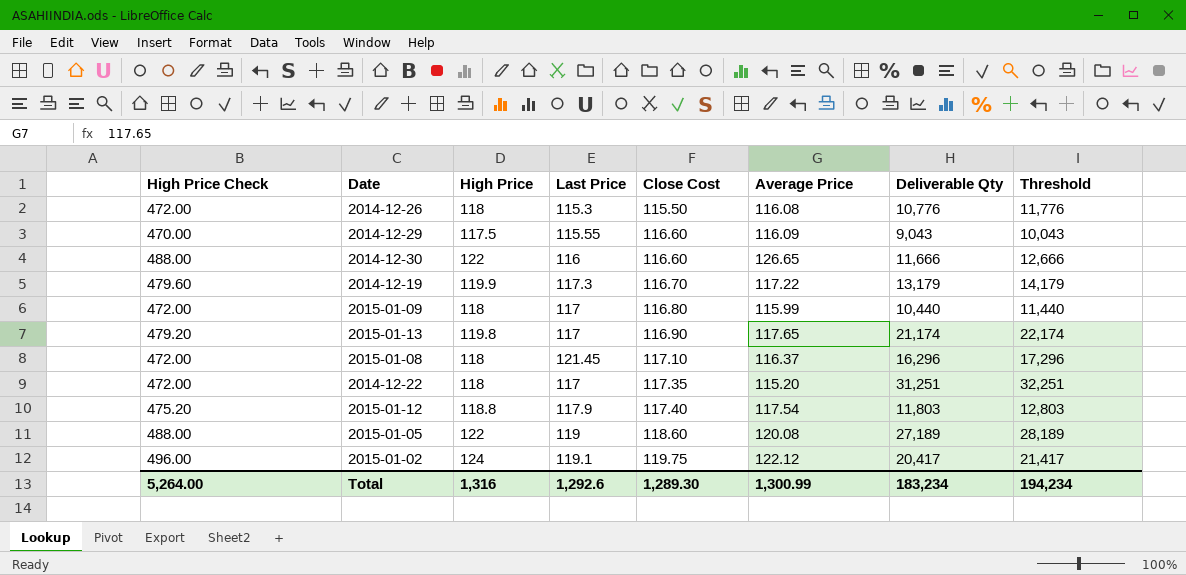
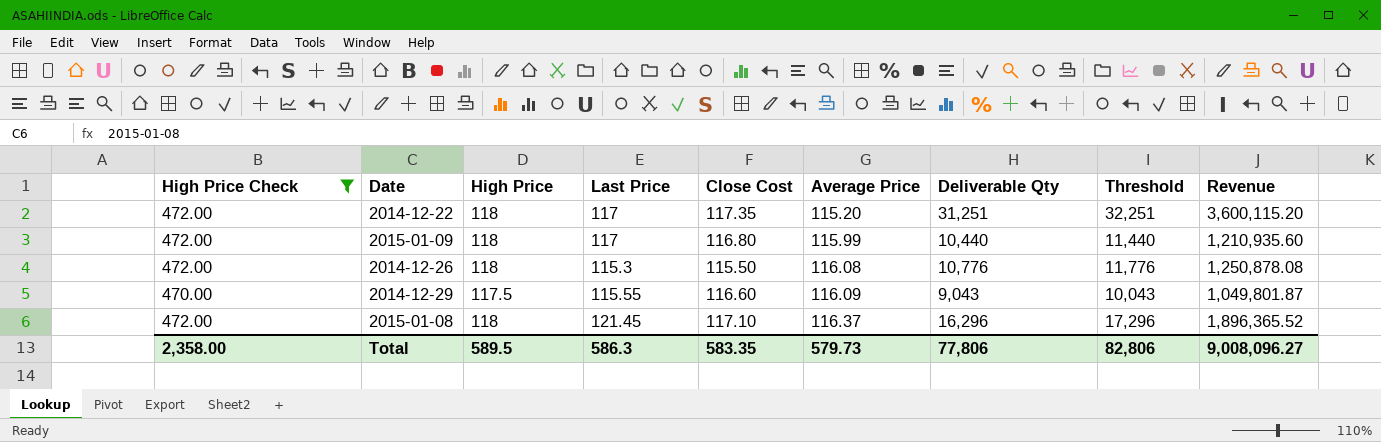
filter: none -> High Price Check <= 472.00
row order: Close Cost ascending -> Average Price ascending
column Revenue | formula: none -> [Average Price] * [Deliverable Qty]
Total | High Price Check: 5,264.00 -> 2,358.00
Total | High Price: 1,316 -> 589.5
Total | Last Price: 1,292.6 -> 586.3
Total | Close Cost: 1,289.30 -> 583.35
Total | Average Price: 1,300.99 -> 579.73
Total | Deliverable Qty: 183,234 -> 77,806
Total | Threshold: 194,234 -> 82,806

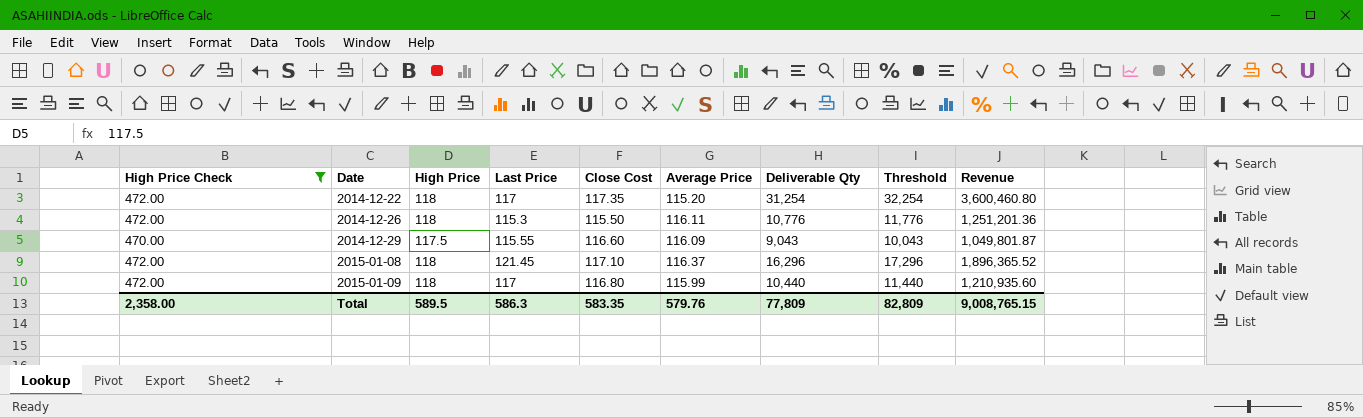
row order: Average Price ascending -> Date ascending
2014-12-22 | Deliverable Qty: 31,251 -> 31,254
2014-12-22 | Threshold: 32,251 -> 32,254
2014-12-22 | Revenue: 3,600,115.20 -> 3,600,460.80
2014-12-26 | Average Price: 116.08 -> 116.11
2014-12-26 | Revenue: 1,250,878.08 -> 1,251,201.36
Total | Average Price: 579.73 -> 579.76
Total | Deliverable Qty: 77,806 -> 77,809
Total | Threshold: 82,806 -> 82,809
Total | Revenue: 9,008,096.27 -> 9,008,765.15

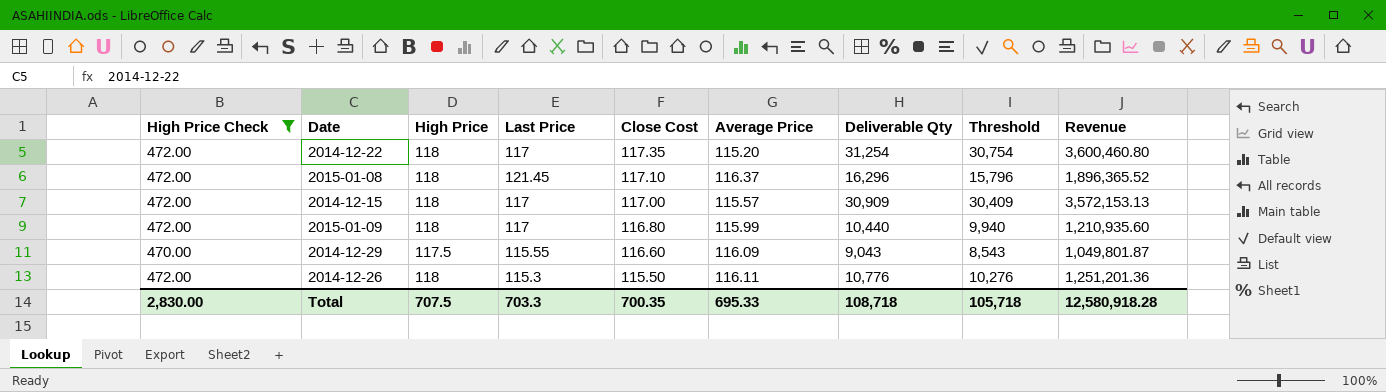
row order: Date ascending -> Close Cost descending
column Threshold | formula: [Deliverable Qty] + 1000 -> [Deliverable Qty] - 500
row 2014-12-15: none -> 472.00 | 118 | 117 | 117.00 | 115.57 | 30,909 | 30,409 | 3,572,153.13
Total | High Price Check: 2,358.00 -> 2,830.00
Total | High Price: 589.5 -> 707.5
Total | Last Price: 586.3 -> 703.3
Total | Close Cost: 583.35 -> 700.35
Total | Average Price: 579.76 -> 695.33
Total | Deliverable Qty: 77,809 -> 108,718
Total | Threshold: 82,809 -> 105,718
Total | Revenue: 9,008,765.15 -> 12,580,918.28

